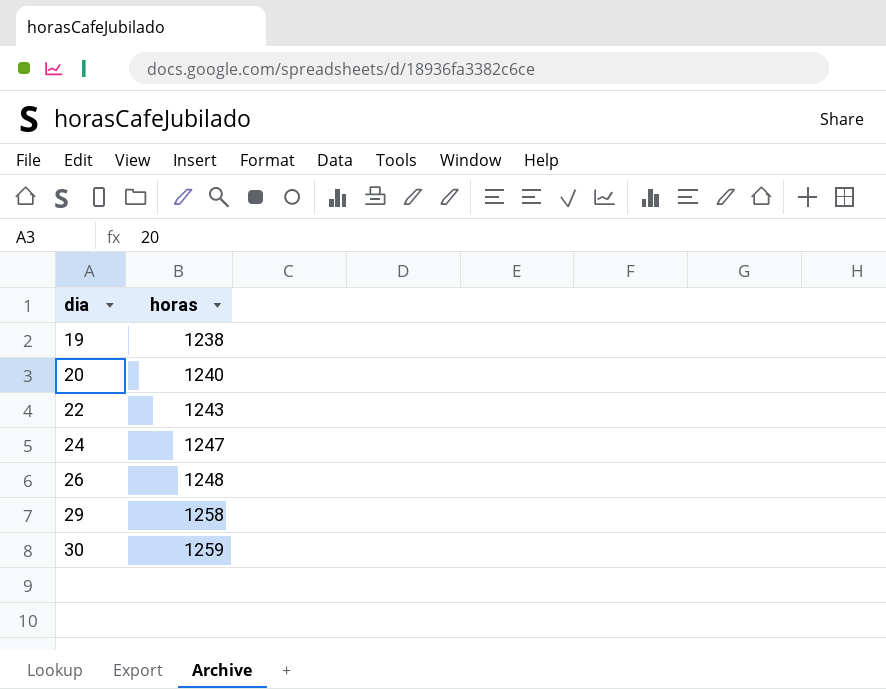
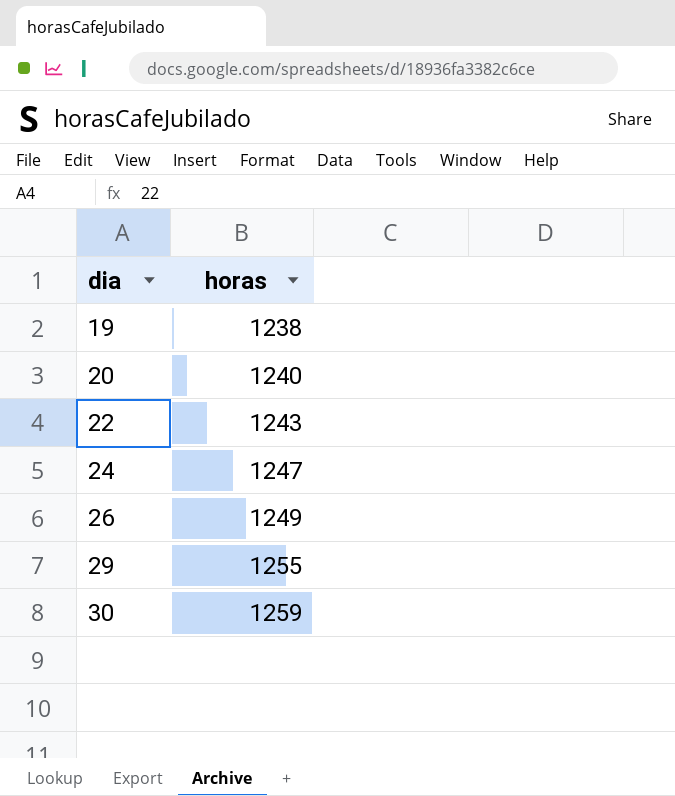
26 | horas: 1248 -> 1249
29 | horas: 1258 -> 1255

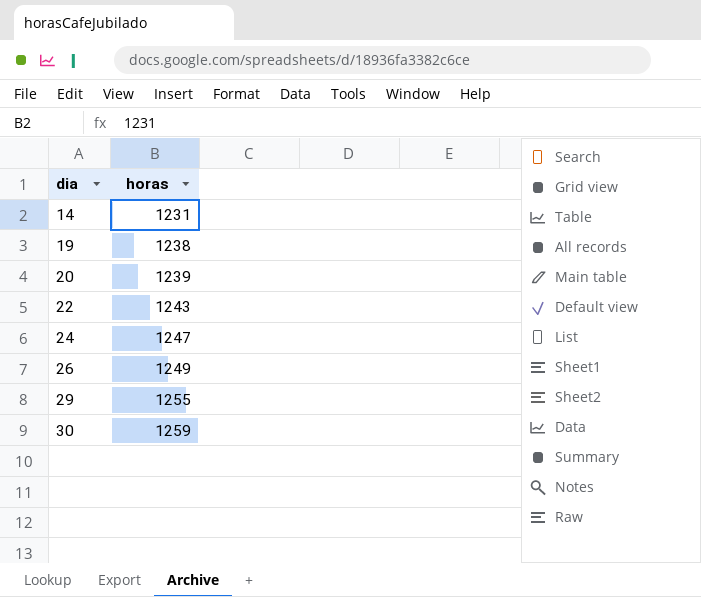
row 14: none -> 1231
20 | horas: 1240 -> 1239

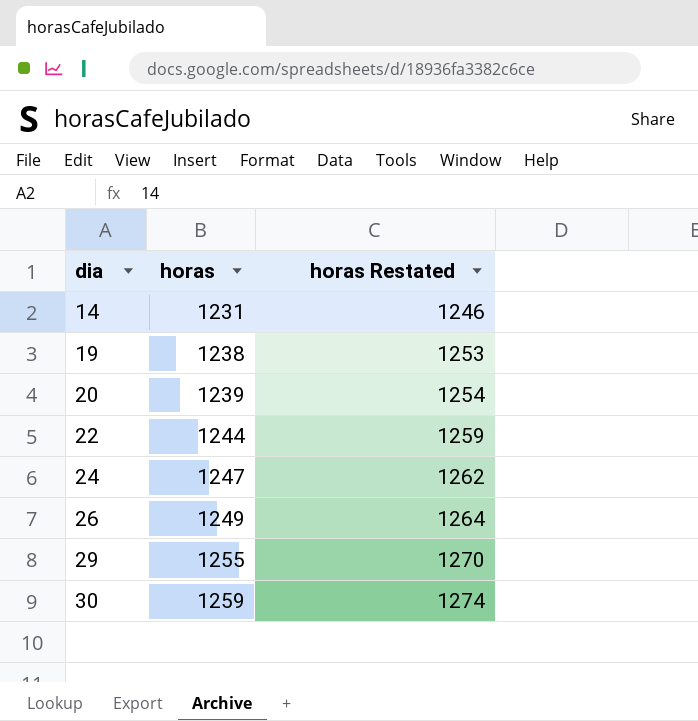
column horas Restated | formula: none -> [horas] + 15
22 | horas: 1243 -> 1244

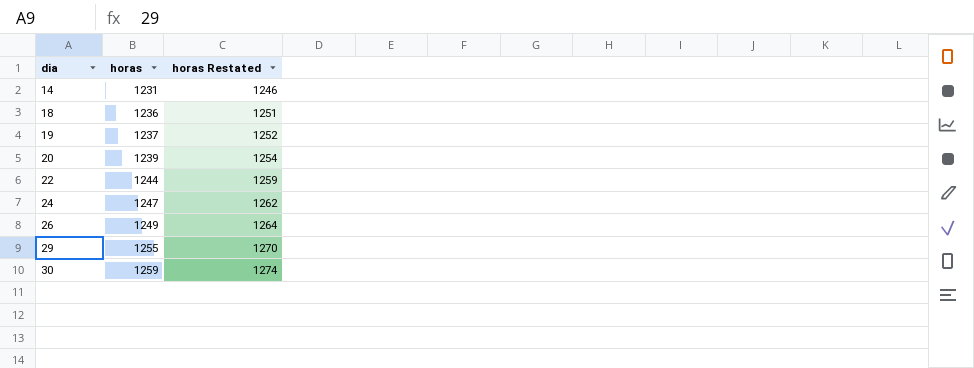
row 18: none -> 1236 | 1251
19 | horas: 1238 -> 1237
19 | horas Restated: 1253 -> 1252

